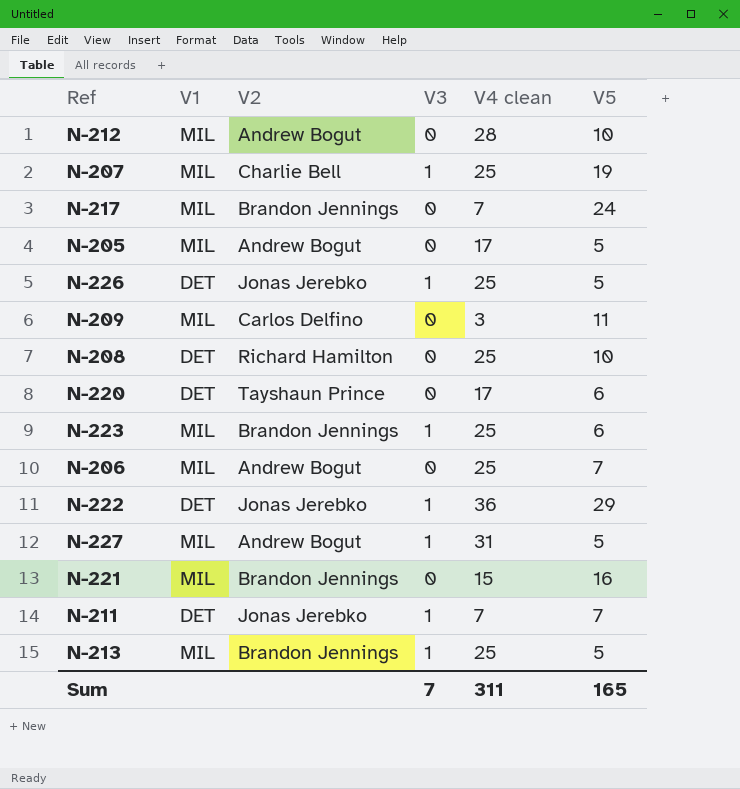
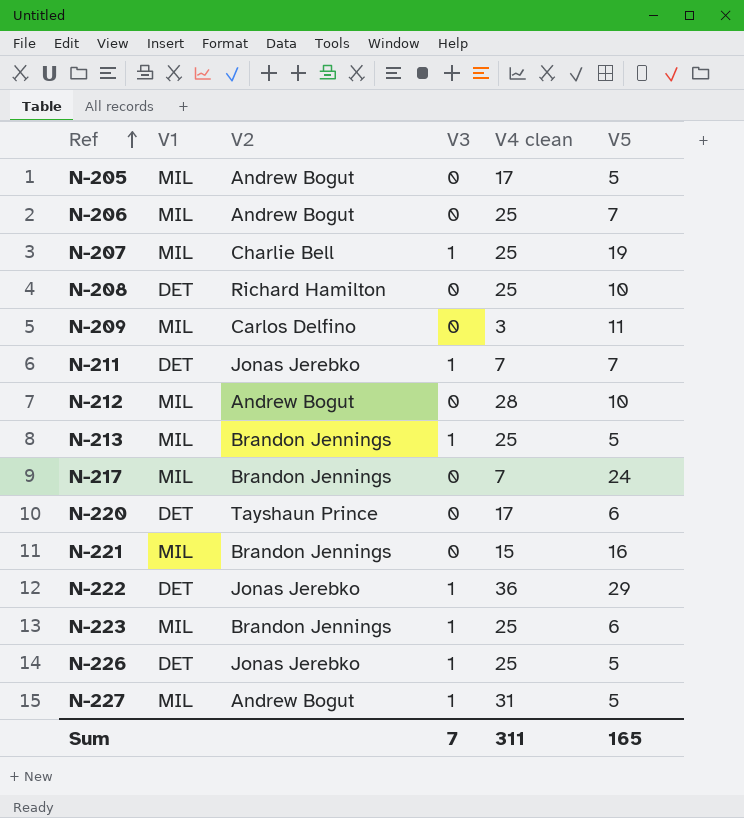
row order: none -> Ref ascending

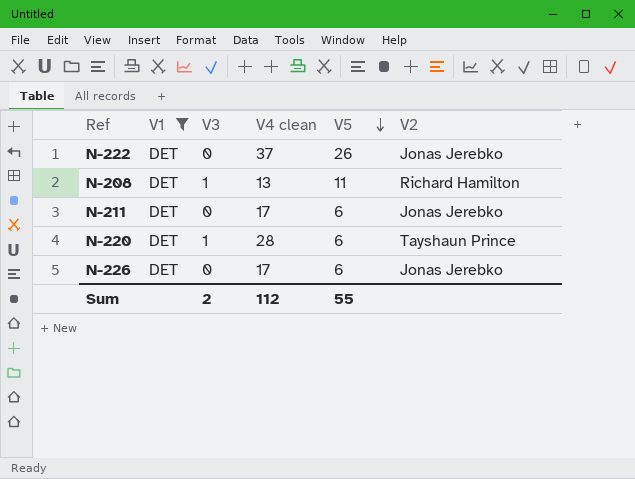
filter: none -> V1 = DET
row order: Ref ascending -> V5 descending
column V2 | position: 3 -> 6
N-222 | V3: 1 -> 0
N-222 | V4 clean: 36 -> 37
N-222 | V5: 29 -> 26
N-208 | V3: 0 -> 1
N-208 | V4 clean: 25 -> 13
N-208 | V5: 10 -> 11
N-211 | V3: 1 -> 0
N-211 | V4 clean: 7 -> 17
N-211 | V5: 7 -> 6
N-220 | V3: 0 -> 1
N-220 | V4 clean: 17 -> 28
N-226 | V3: 1 -> 0
N-226 | V4 clean: 25 -> 17
N-226 | V5: 5 -> 6
Sum | V3: 7 -> 2
Sum | V4 clean: 311 -> 112
Sum | V5: 165 -> 55

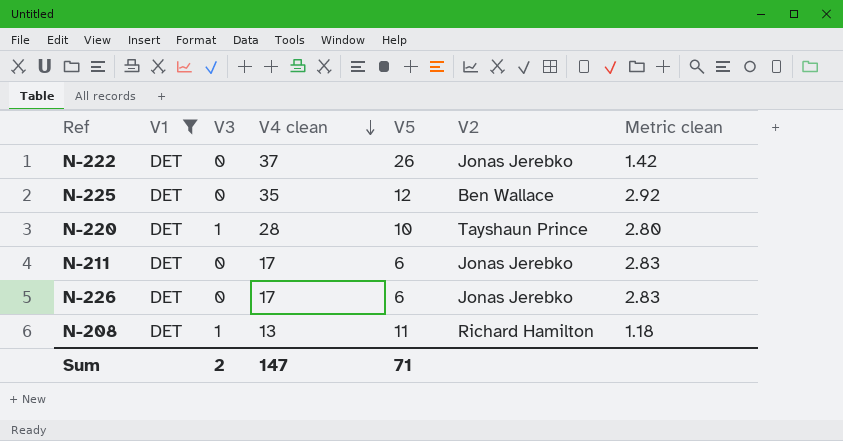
row order: V5 descending -> V4 clean descending
column Metric clean | formula: none -> [V4 clean] / [V5]
row N-225: none -> DET | 0 | 35 | 12 | Ben Wallace | 2.92
N-220 | V5: 6 -> 10
Sum | V4 clean: 112 -> 147
Sum | V5: 55 -> 71

